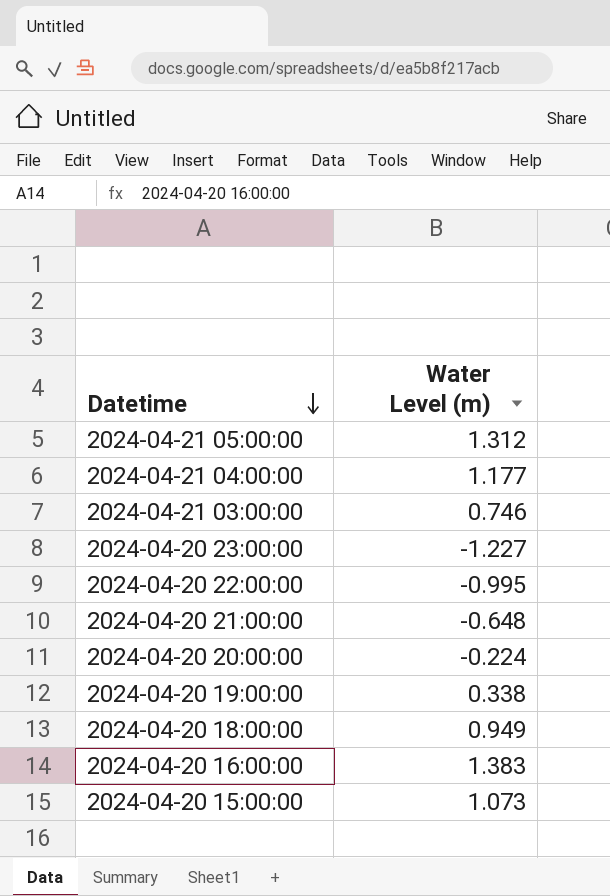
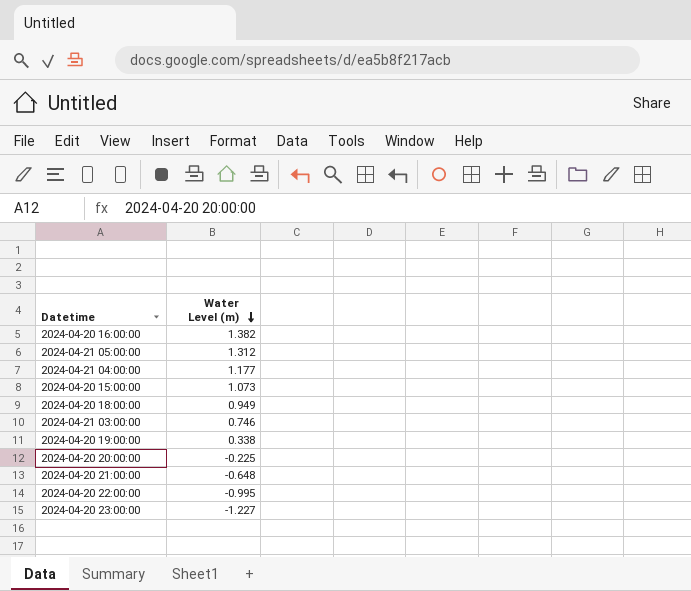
row order: Datetime descending -> Water Level (m) descending
2024-04-20 16:00:00 | Water Level (m): 1.383 -> 1.382
2024-04-20 20:00:00 | Water Level (m): -0.224 -> -0.225

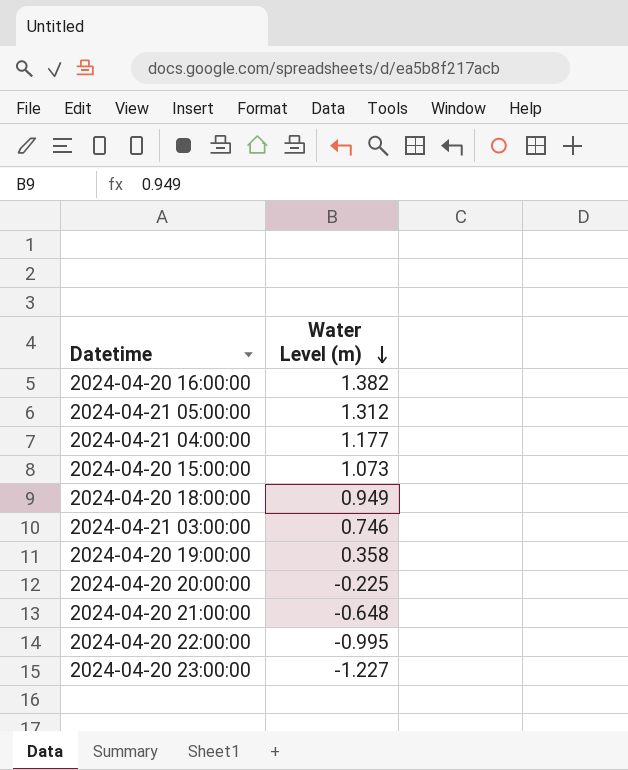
2024-04-20 19:00:00 | Water Level (m): 0.338 -> 0.358

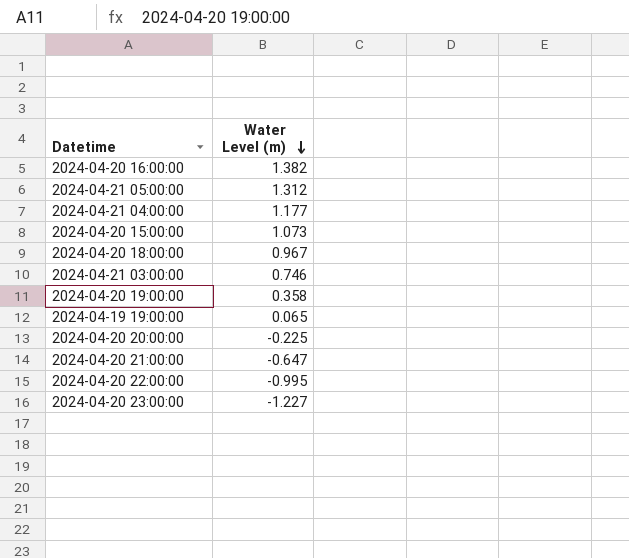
2024-04-20 18:00:00 | Water Level (m): 0.949 -> 0.967
row 2024-04-19 19:00:00: none -> 0.065
2024-04-20 21:00:00 | Water Level (m): -0.648 -> -0.647

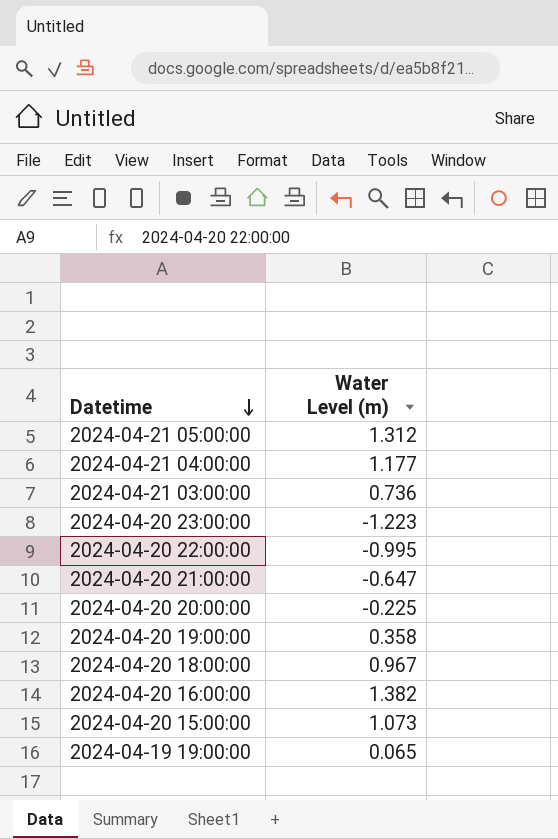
row order: Water Level (m) descending -> Datetime descending
2024-04-21 03:00:00 | Water Level (m): 0.746 -> 0.736
2024-04-20 23:00:00 | Water Level (m): -1.227 -> -1.223

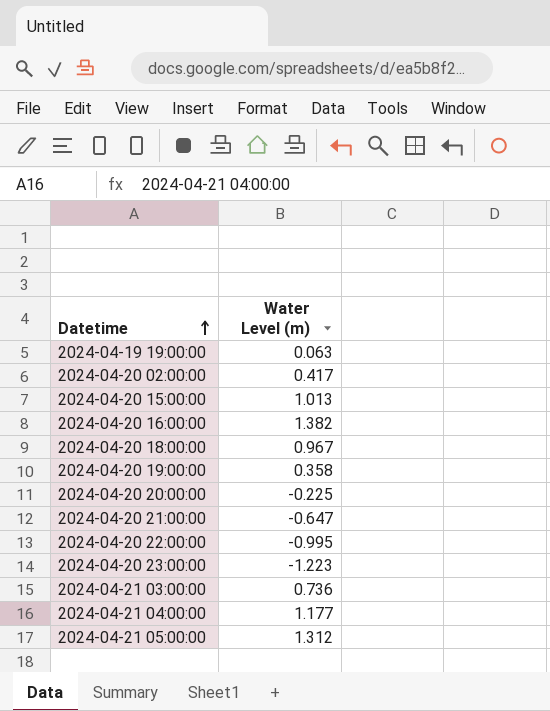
row order: Datetime descending -> Datetime ascending
2024-04-19 19:00:00 | Water Level (m): 0.065 -> 0.063
row 2024-04-20 02:00:00: none -> 0.417
2024-04-20 15:00:00 | Water Level (m): 1.073 -> 1.013

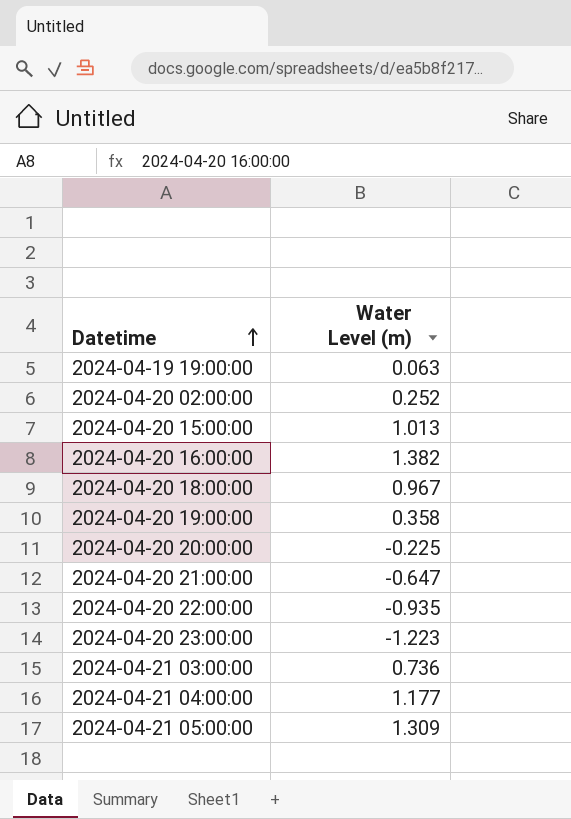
2024-04-20 02:00:00 | Water Level (m): 0.417 -> 0.252
2024-04-20 22:00:00 | Water Level (m): -0.995 -> -0.935
2024-04-21 05:00:00 | Water Level (m): 1.312 -> 1.309

